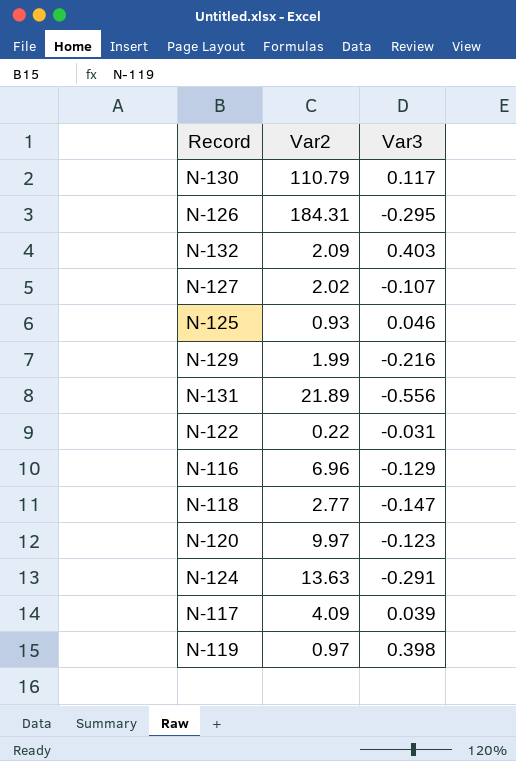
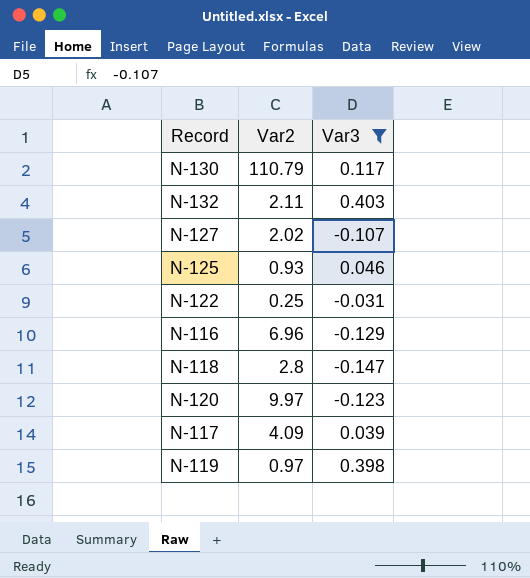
filter: none -> Var3 >= -0.147
N-132 | Var2: 2.09 -> 2.11
N-122 | Var2: 0.22 -> 0.25
N-118 | Var2: 2.77 -> 2.8

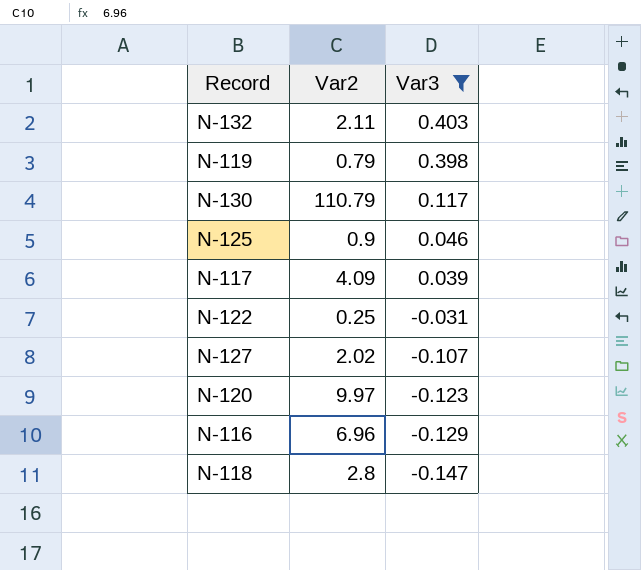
row order: none -> Var3 descending
N-119 | Var2: 0.97 -> 0.79
N-125 | Var2: 0.93 -> 0.9

